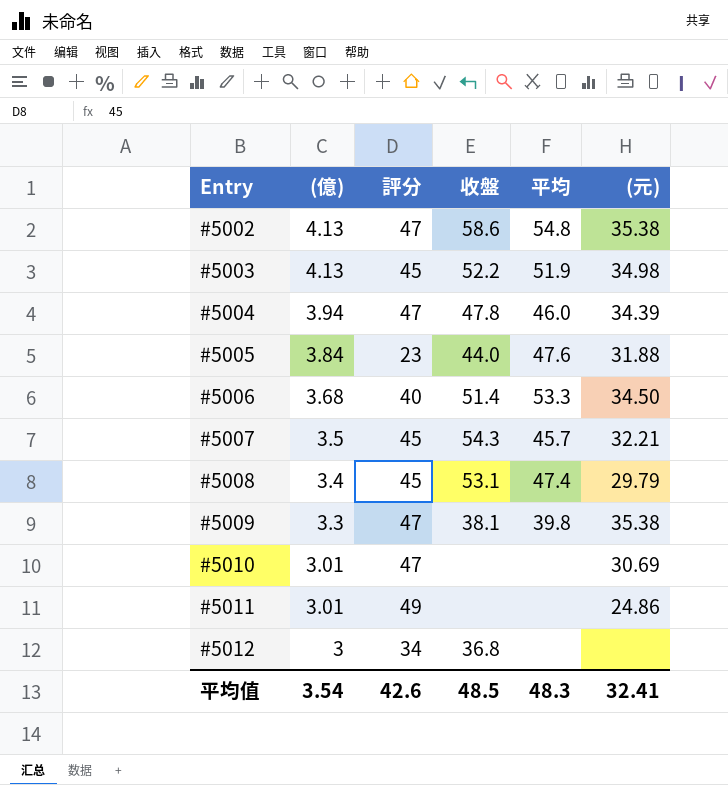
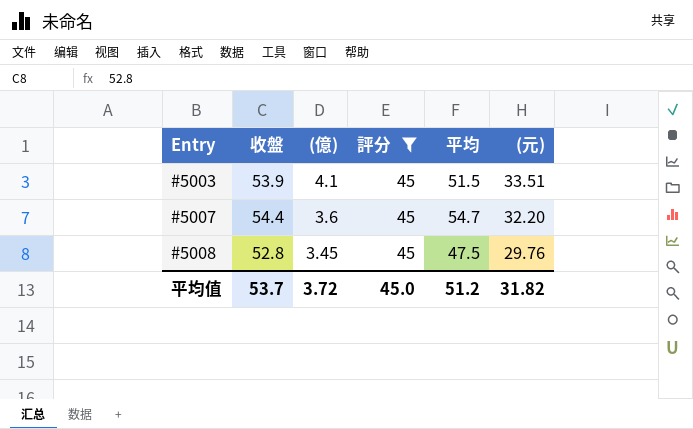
filter: none -> 評分 = 45
column 收盤 | position: 4 -> 2
#5003 | 收盤: 52.2 -> 53.9
#5003 | (億): 4.13 -> 4.1
#5003 | 平均: 51.9 -> 51.5
#5003 | (元): 34.98 -> 33.51
#5007 | 收盤: 54.3 -> 54.4
#5007 | (億): 3.5 -> 3.6
#5007 | 平均: 45.7 -> 54.7
#5007 | (元): 32.21 -> 32.20
#5008 | 收盤: 53.1 -> 52.8
#5008 | (億): 3.4 -> 3.45
#5008 | 平均: 47.4 -> 47.5
#5008 | (元): 29.79 -> 29.76
平均值 | 收盤: 48.5 -> 53.7
平均值 | (億): 3.54 -> 3.72
平均值 | 評分: 42.6 -> 45.0
平均值 | 平均: 48.3 -> 51.2
平均值 | (元): 32.41 -> 31.82

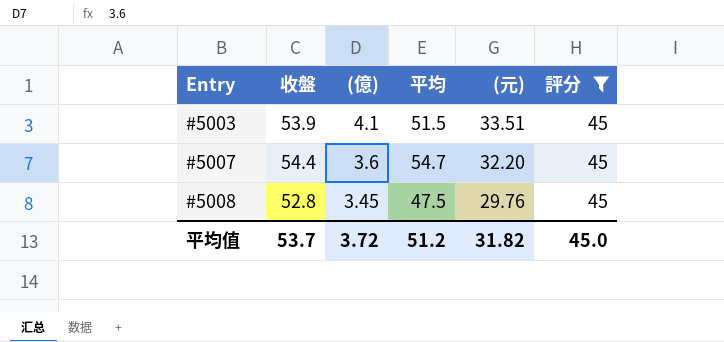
column 評分 | position: 4 -> 6

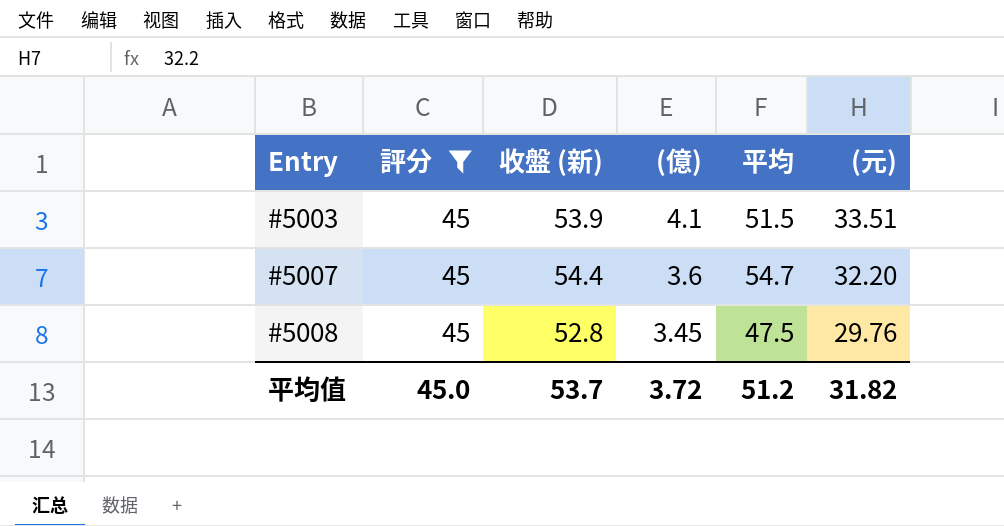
column 評分 | position: 6 -> 2
column name: 收盤 -> 收盤 (新)

